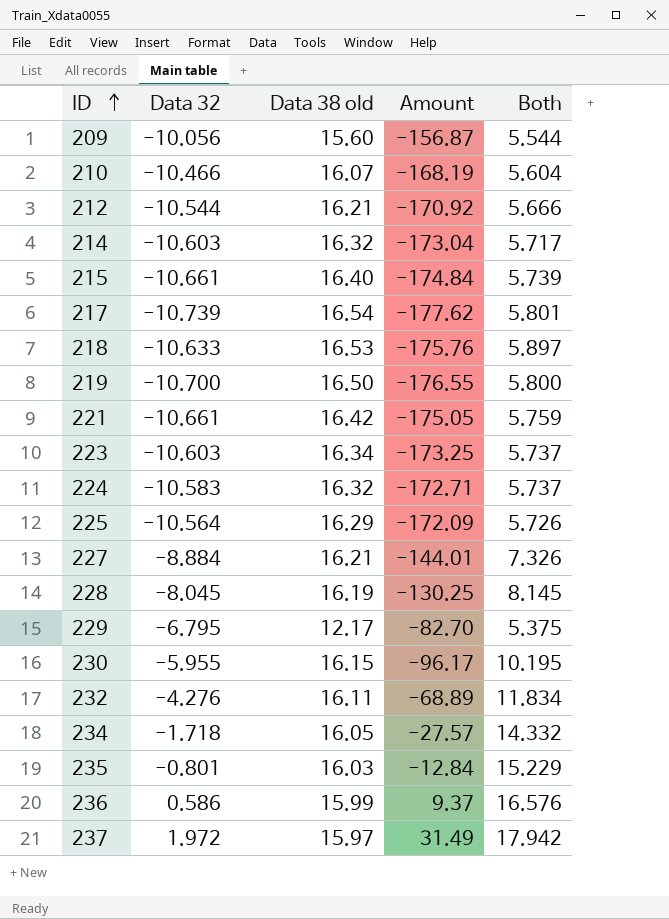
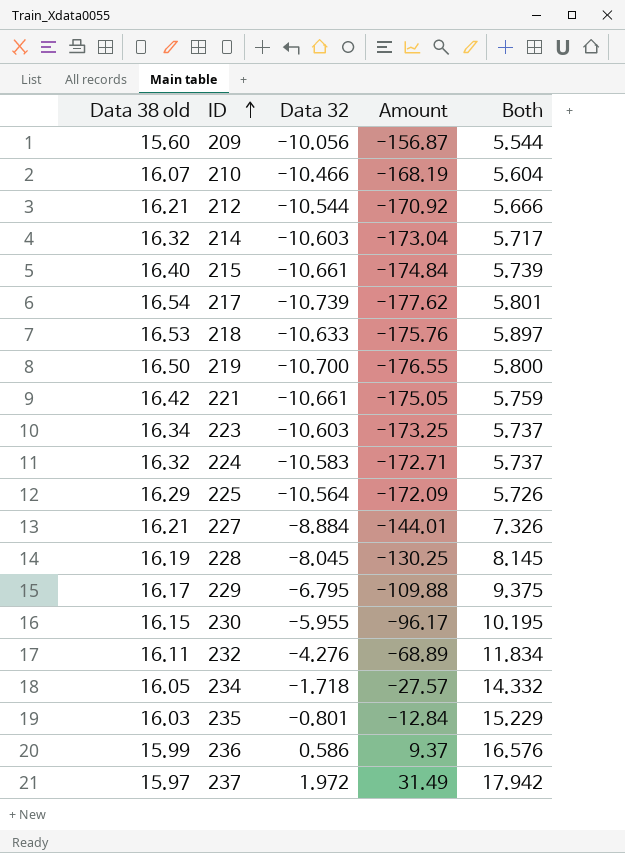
column Data 38 old | position: 3 -> 1
229 | Data 38 old: 12.17 -> 16.17
229 | Amount: -82.70 -> -109.88
229 | Both: 5.375 -> 9.375

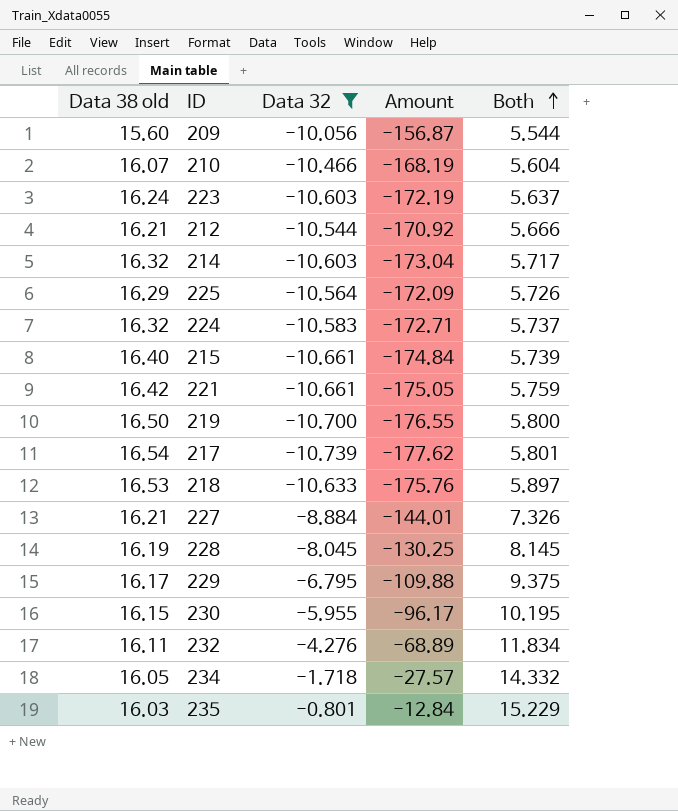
filter: none -> Data 32 <= -0.801
row order: ID ascending -> Both ascending
223 | Data 38 old: 16.34 -> 16.24
223 | Amount: -173.25 -> -172.19
223 | Both: 5.737 -> 5.637

